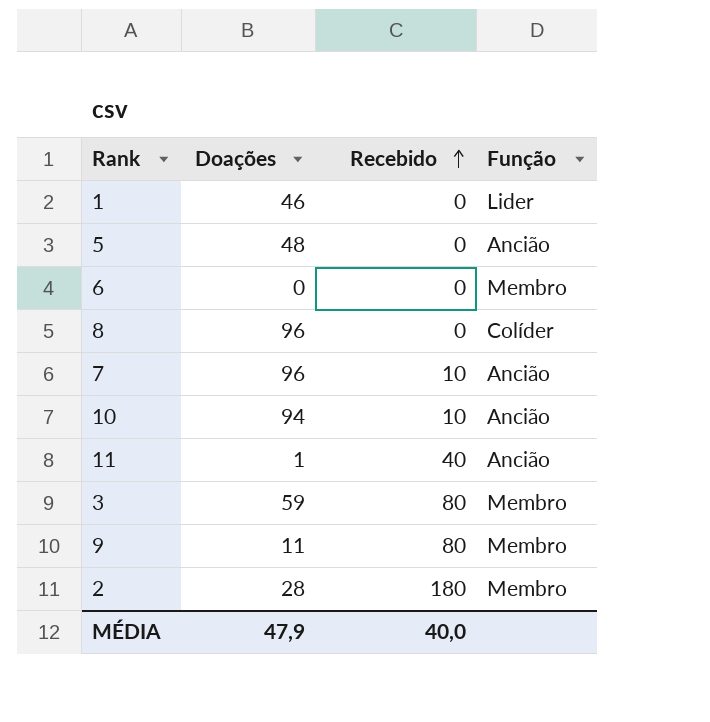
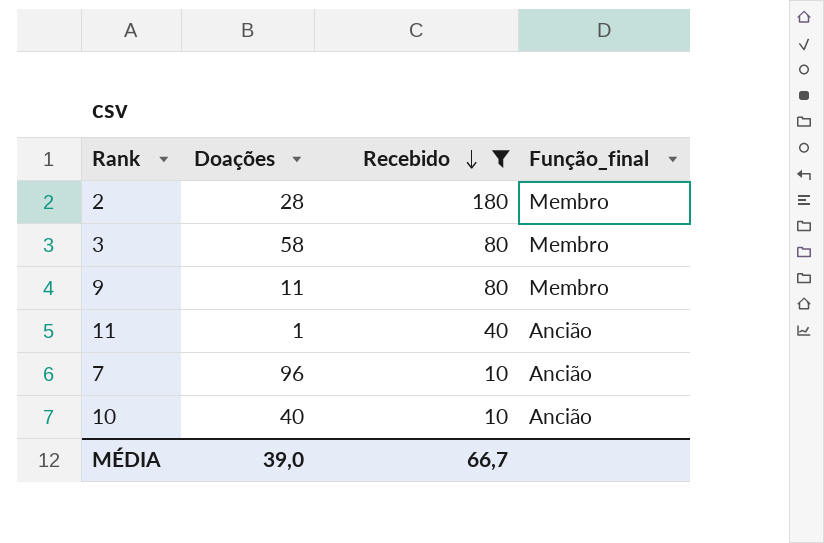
filter: none -> Recebido != 0
row order: Recebido ascending -> Recebido descending
column name: Função -> Função_final
3 | Doações: 59 -> 58
10 | Doações: 94 -> 40
MÉDIA | Doações: 47,9 -> 39,0
MÉDIA | Recebido: 40,0 -> 66,7

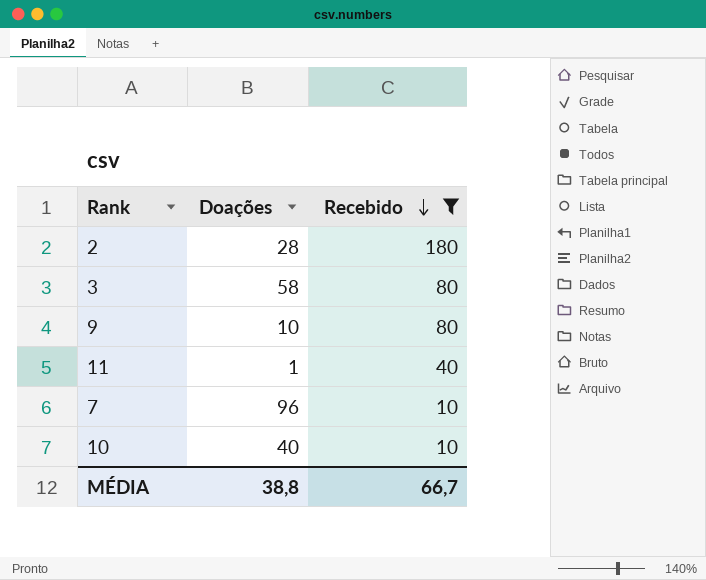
column Função_final | position: 4 -> none
9 | Doações: 11 -> 10
MÉDIA | Doações: 39,0 -> 38,8

